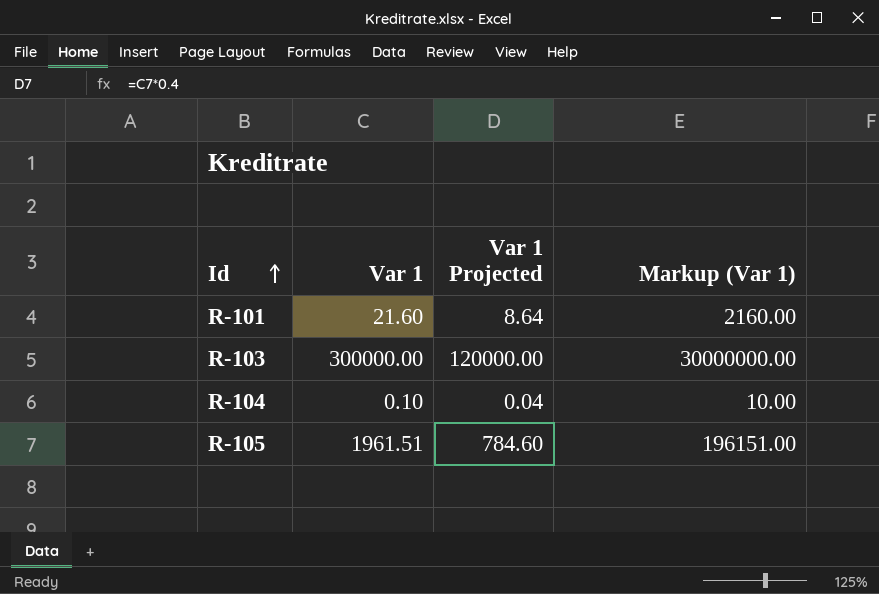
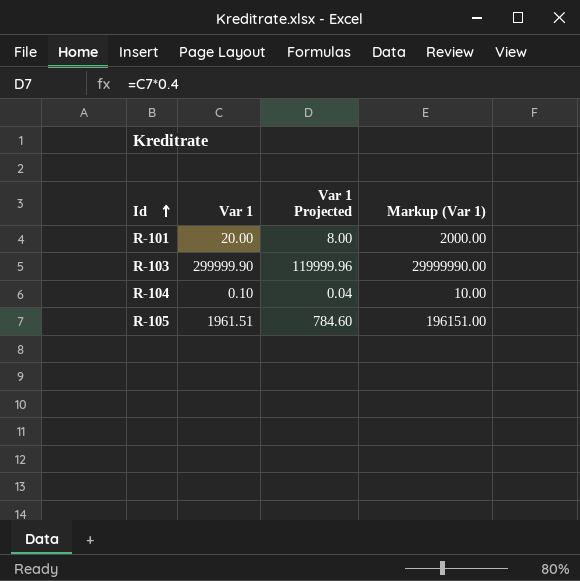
R-101 | Var 1: 21.60 -> 20.00
R-101 | Var 1 Projected: 8.64 -> 8.00
R-101 | Markup (Var 1): 2160.00 -> 2000.00
R-103 | Var 1: 300000.00 -> 299999.90
R-103 | Var 1 Projected: 120000.00 -> 119999.96
R-103 | Markup (Var 1): 30000000.00 -> 29999990.00

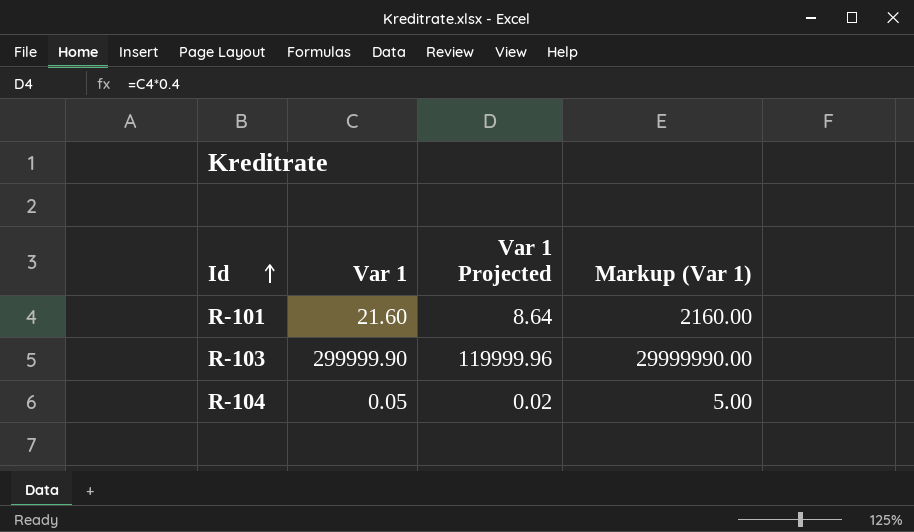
row R-105: 1961.51 | 784.60 | 196151.00 -> none
R-101 | Var 1: 20.00 -> 21.60
R-101 | Var 1 Projected: 8.00 -> 8.64
R-101 | Markup (Var 1): 2000.00 -> 2160.00
R-104 | Var 1: 0.10 -> 0.05
R-104 | Var 1 Projected: 0.04 -> 0.02
R-104 | Markup (Var 1): 10.00 -> 5.00

